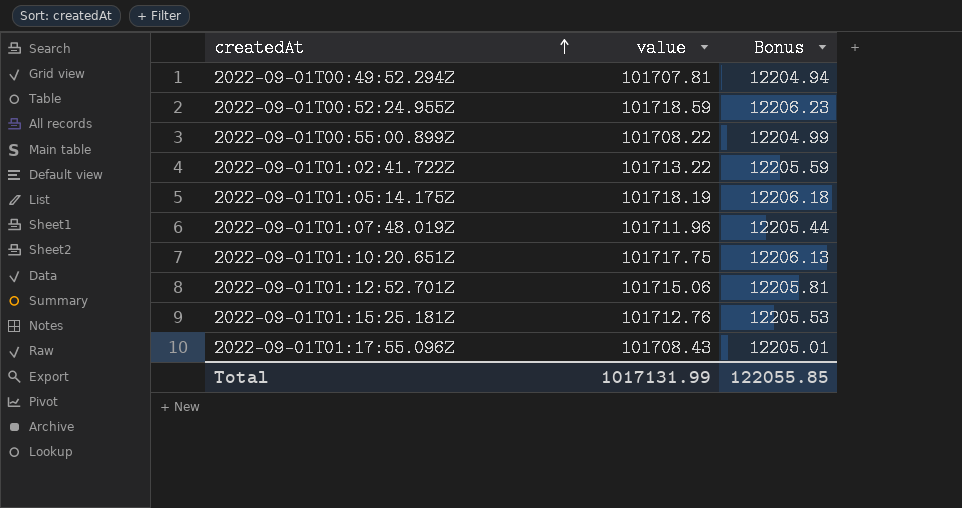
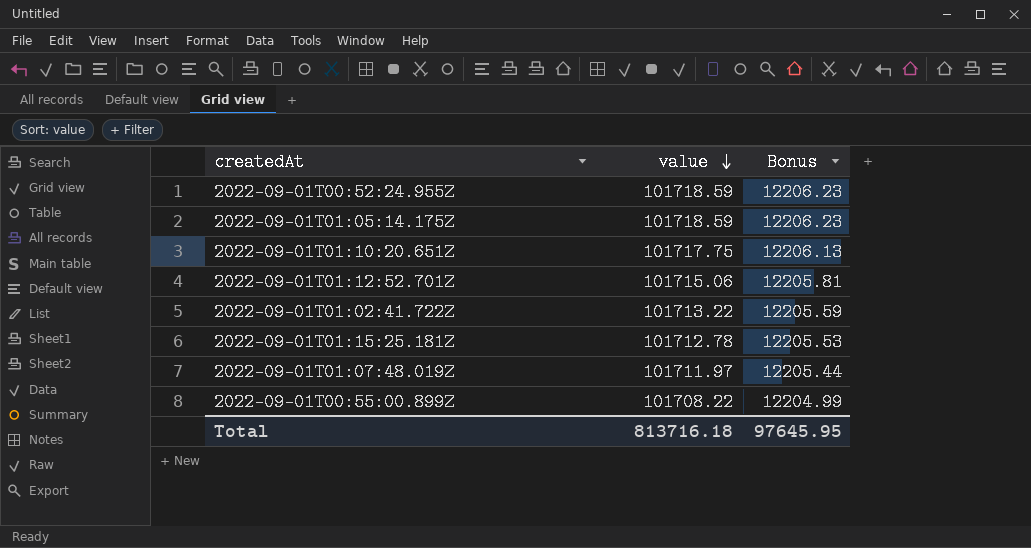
row order: createdAt ascending -> value descending
row 2022-09-01T00:49:52.294Z: 101707.81 | 12204.94 -> none
row 2022-09-01T01:17:55.096Z: 101708.43 | 12205.01 -> none
2022-09-01T01:05:14.175Z | value: 101718.19 -> 101718.59
2022-09-01T01:05:14.175Z | Bonus: 12206.18 -> 12206.23
2022-09-01T01:15:25.181Z | value: 101712.76 -> 101712.78
2022-09-01T01:07:48.019Z | value: 101711.96 -> 101711.97
Total | value: 1017131.99 -> 813716.18
Total | Bonus: 122055.85 -> 97645.95

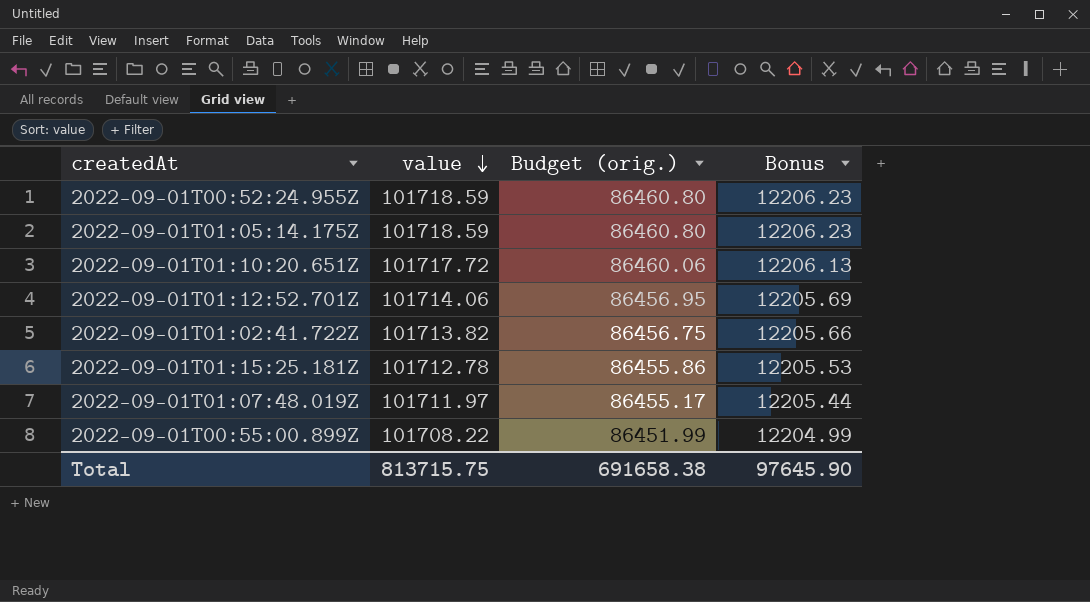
column Budget (orig.) | formula: none -> [value] * 0.85
2022-09-01T01:10:20.651Z | value: 101717.75 -> 101717.72
2022-09-01T01:12:52.701Z | value: 101715.06 -> 101714.06
2022-09-01T01:12:52.701Z | Bonus: 12205.81 -> 12205.69
2022-09-01T01:02:41.722Z | value: 101713.22 -> 101713.82
2022-09-01T01:02:41.722Z | Bonus: 12205.59 -> 12205.66
Total | value: 813716.18 -> 813715.75
Total | Bonus: 97645.95 -> 97645.90

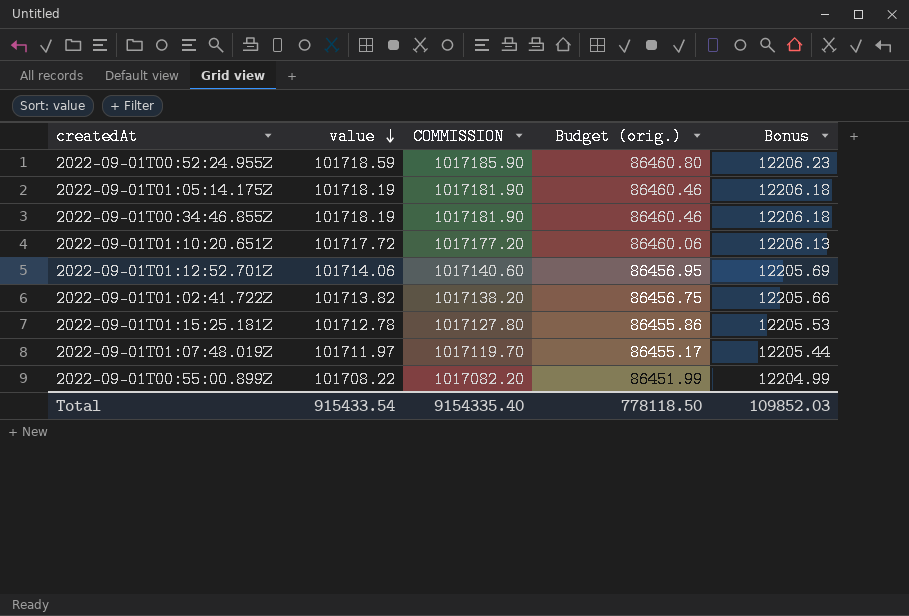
column COMMISSION | formula: none -> [value] * 10
2022-09-01T01:05:14.175Z | value: 101718.59 -> 101718.19
2022-09-01T01:05:14.175Z | Budget (orig.): 86460.80 -> 86460.46
2022-09-01T01:05:14.175Z | Bonus: 12206.23 -> 12206.18
row 2022-09-01T00:34:46.855Z: none -> 101718.19 | 1017181.90 | 86460.46 | 12206.18
Total | value: 813715.75 -> 915433.54
Total | Budget (orig.): 691658.38 -> 778118.50
Total | Bonus: 97645.90 -> 109852.03

